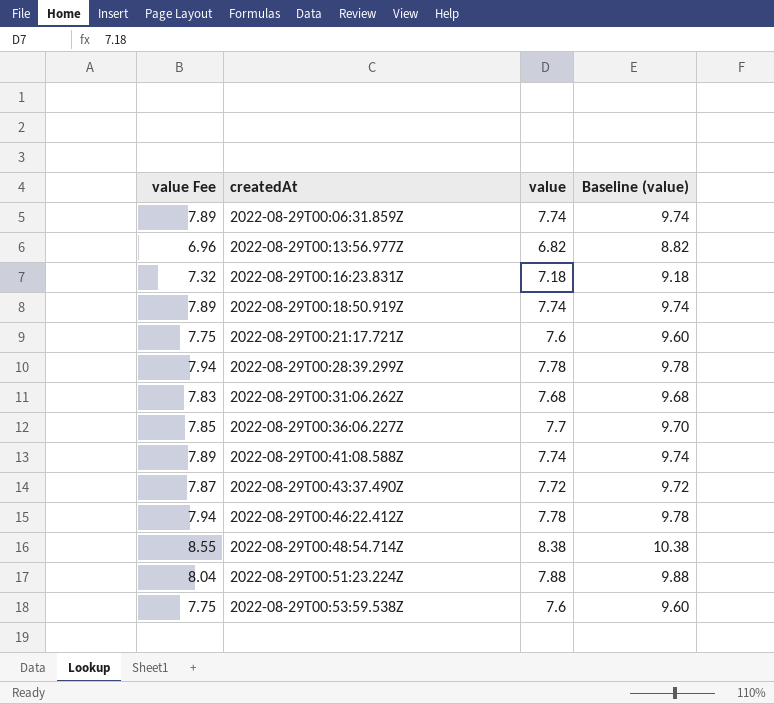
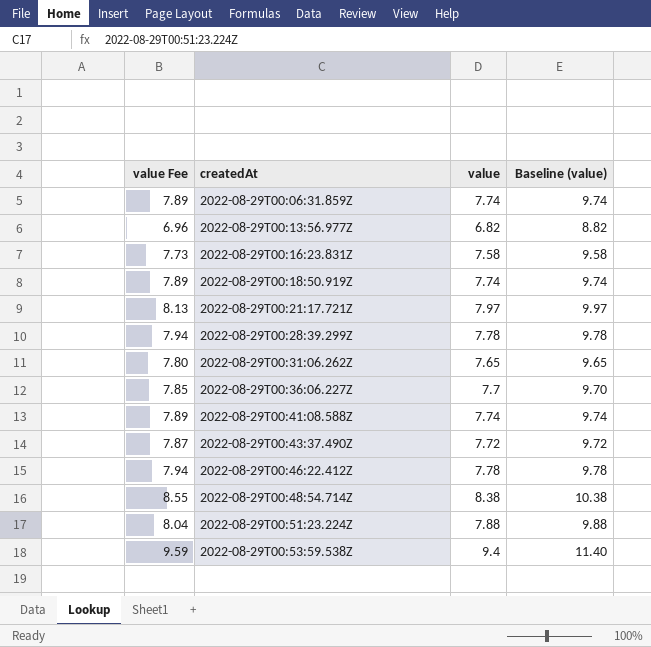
2022-08-29T00:16:23.831Z | value Fee: 7.32 -> 7.73
2022-08-29T00:16:23.831Z | value: 7.18 -> 7.58
2022-08-29T00:16:23.831Z | Baseline (value): 9.18 -> 9.58
2022-08-29T00:21:17.721Z | value Fee: 7.75 -> 8.13
2022-08-29T00:21:17.721Z | value: 7.6 -> 7.97
2022-08-29T00:21:17.721Z | Baseline (value): 9.60 -> 9.97
2022-08-29T00:31:06.262Z | value Fee: 7.83 -> 7.80
2022-08-29T00:31:06.262Z | value: 7.68 -> 7.65
2022-08-29T00:31:06.262Z | Baseline (value): 9.68 -> 9.65
2022-08-29T00:53:59.538Z | value Fee: 7.75 -> 9.59
2022-08-29T00:53:59.538Z | value: 7.6 -> 9.4
2022-08-29T00:53:59.538Z | Baseline (value): 9.60 -> 11.40

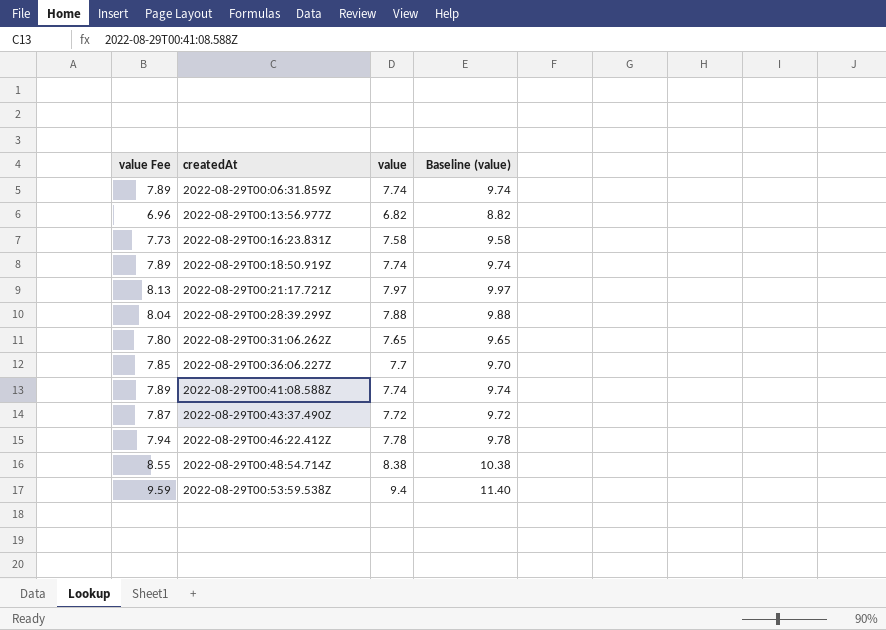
row 2022-08-29T00:51:23.224Z: 8.04 | 7.88 | 9.88 -> none
2022-08-29T00:28:39.299Z | value Fee: 7.94 -> 8.04
2022-08-29T00:28:39.299Z | value: 7.78 -> 7.88
2022-08-29T00:28:39.299Z | Baseline (value): 9.78 -> 9.88

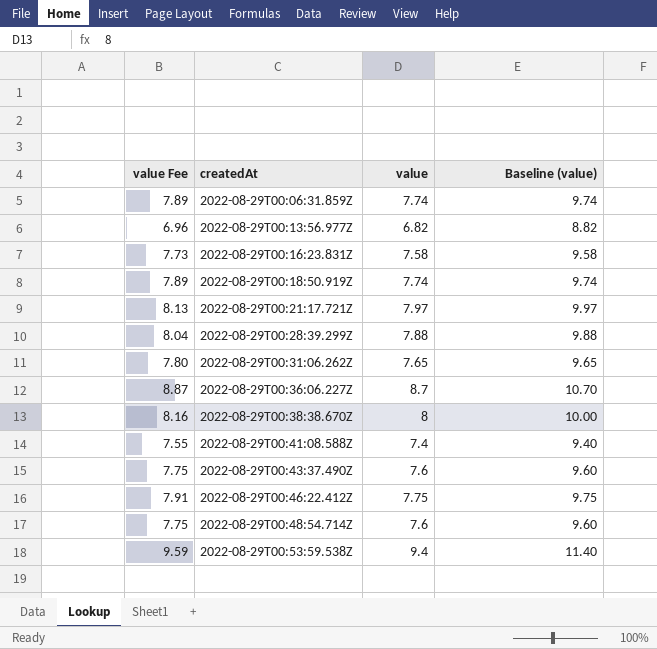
2022-08-29T00:36:06.227Z | value Fee: 7.85 -> 8.87
2022-08-29T00:36:06.227Z | value: 7.7 -> 8.7
2022-08-29T00:36:06.227Z | Baseline (value): 9.70 -> 10.70
row 2022-08-29T00:38:38.670Z: none -> 8.16 | 8 | 10.00
2022-08-29T00:41:08.588Z | value Fee: 7.89 -> 7.55
2022-08-29T00:41:08.588Z | value: 7.74 -> 7.4
2022-08-29T00:41:08.588Z | Baseline (value): 9.74 -> 9.40
2022-08-29T00:43:37.490Z | value Fee: 7.87 -> 7.75
2022-08-29T00:43:37.490Z | value: 7.72 -> 7.6
2022-08-29T00:43:37.490Z | Baseline (value): 9.72 -> 9.60
2022-08-29T00:46:22.412Z | value Fee: 7.94 -> 7.91
2022-08-29T00:46:22.412Z | value: 7.78 -> 7.75
2022-08-29T00:46:22.412Z | Baseline (value): 9.78 -> 9.75
2022-08-29T00:48:54.714Z | value Fee: 8.55 -> 7.75
2022-08-29T00:48:54.714Z | value: 8.38 -> 7.6
2022-08-29T00:48:54.714Z | Baseline (value): 10.38 -> 9.60

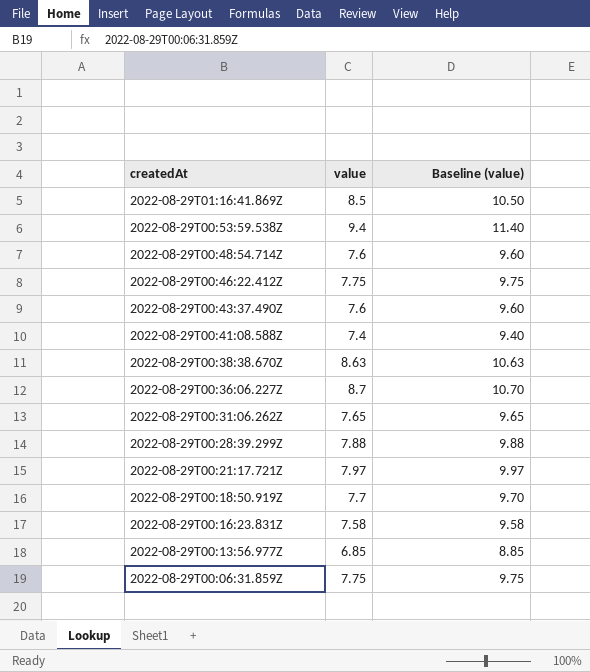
row order: createdAt ascending -> createdAt descending
column value Fee | formula: [value] * 1.02 -> none
row 2022-08-29T01:16:41.869Z: none -> 8.5 | 10.50
2022-08-29T00:38:38.670Z | value: 8 -> 8.63
2022-08-29T00:38:38.670Z | Baseline (value): 10.00 -> 10.63
2022-08-29T00:18:50.919Z | value: 7.74 -> 7.7
2022-08-29T00:18:50.919Z | Baseline (value): 9.74 -> 9.70
2022-08-29T00:13:56.977Z | value: 6.82 -> 6.85
2022-08-29T00:13:56.977Z | Baseline (value): 8.82 -> 8.85
2022-08-29T00:06:31.859Z | value: 7.74 -> 7.75
2022-08-29T00:06:31.859Z | Baseline (value): 9.74 -> 9.75

